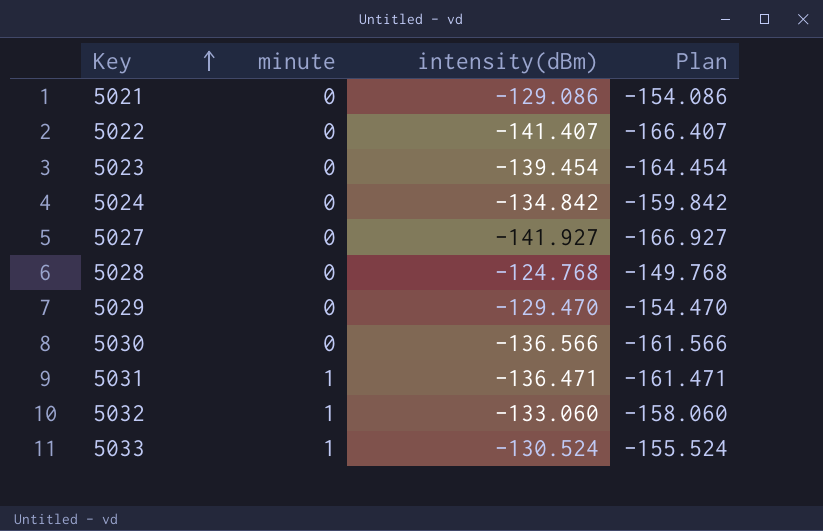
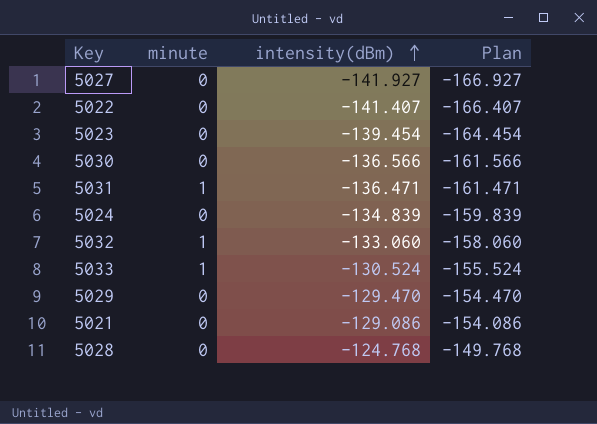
row order: Key ascending -> intensity(dBm) ascending
5024 | intensity(dBm): -134.842 -> -134.839
5024 | Plan: -159.842 -> -159.839

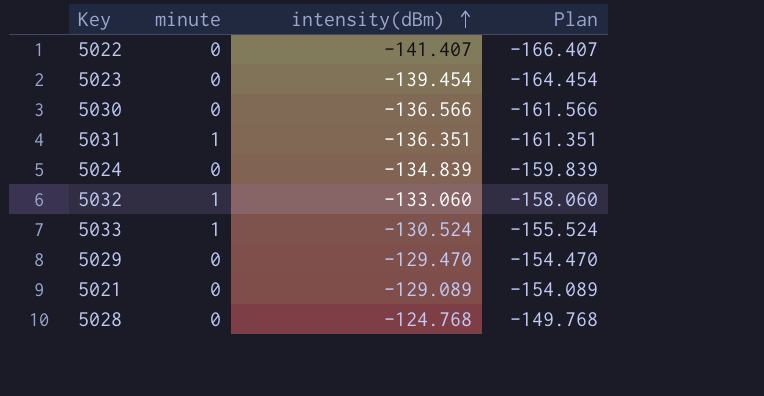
row 5027: 0 | -141.927 | -166.927 -> none
5031 | intensity(dBm): -136.471 -> -136.351
5031 | Plan: -161.471 -> -161.351
5021 | intensity(dBm): -129.086 -> -129.089
5021 | Plan: -154.086 -> -154.089

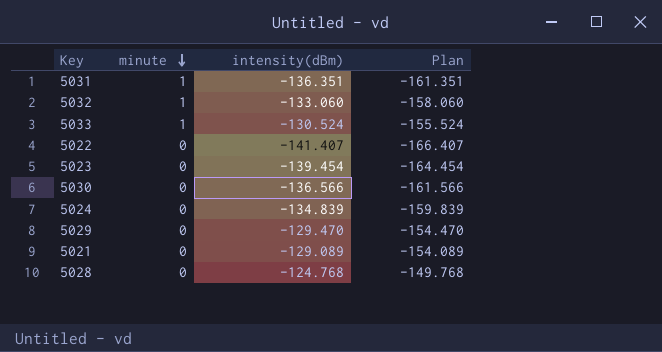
row order: intensity(dBm) ascending -> minute descending

